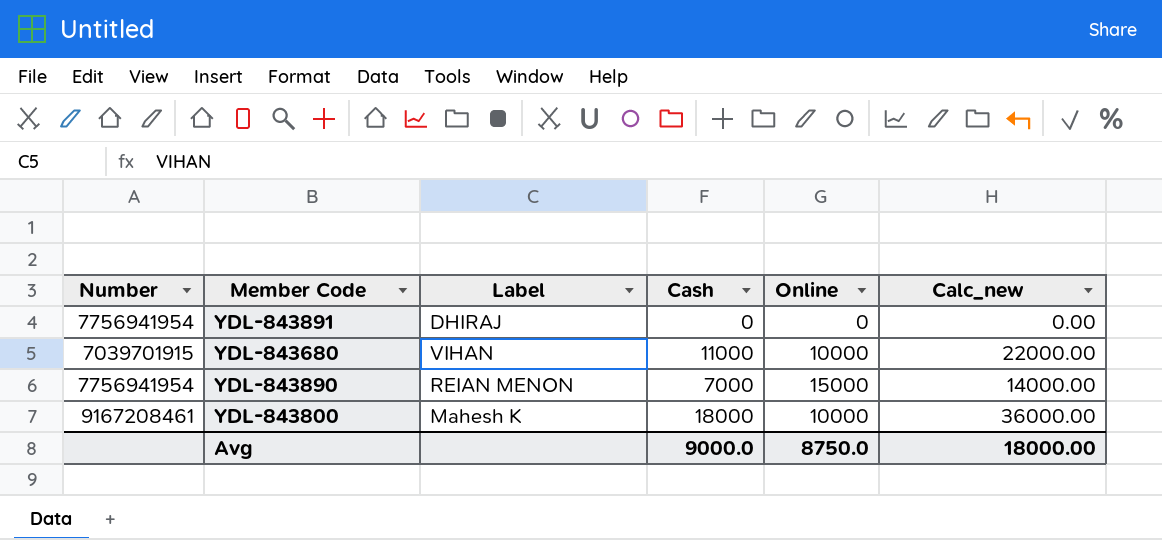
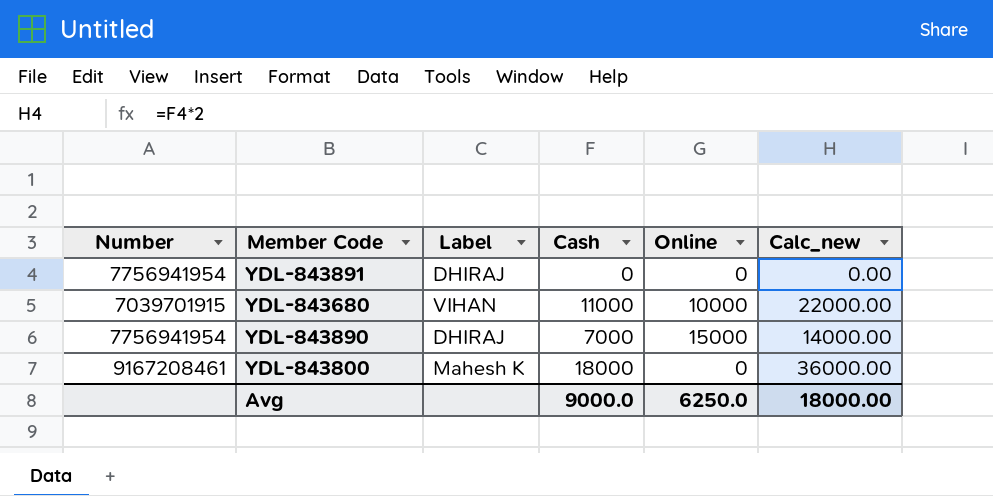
YDL-843890 | Label: REIAN MENON -> DHIRAJ
YDL-843800 | Online: 10000 -> 0
Avg | Online: 8750.0 -> 6250.0

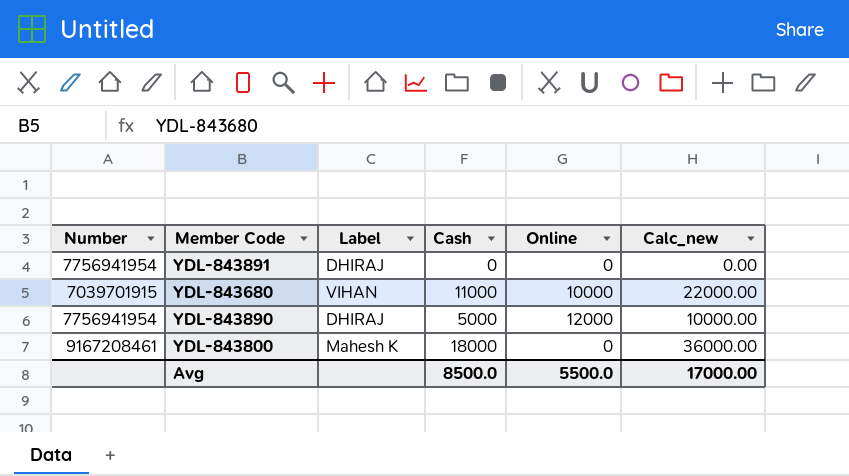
YDL-843890 | Cash: 7000 -> 5000
YDL-843890 | Online: 15000 -> 12000
YDL-843890 | Calc_new: 14000.00 -> 10000.00
Avg | Cash: 9000.0 -> 8500.0
Avg | Online: 6250.0 -> 5500.0
Avg | Calc_new: 18000.00 -> 17000.00

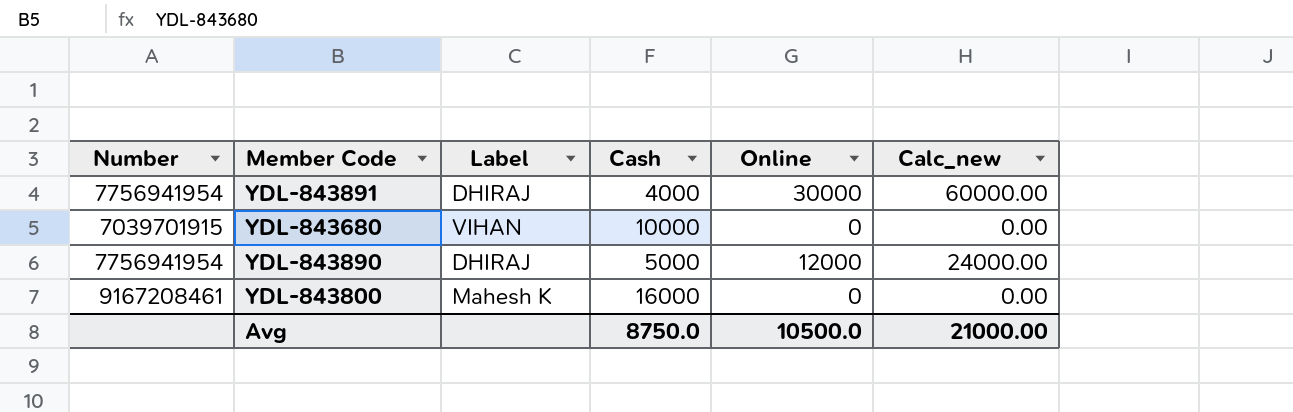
column Calc_new | formula: [Cash] * 2 -> [Online] * 2
YDL-843891 | Cash: 0 -> 4000
YDL-843891 | Online: 0 -> 30000
YDL-843680 | Cash: 11000 -> 10000
YDL-843680 | Online: 10000 -> 0
YDL-843800 | Cash: 18000 -> 16000
Avg | Cash: 8500.0 -> 8750.0
Avg | Online: 5500.0 -> 10500.0
Avg | Calc_new: 17000.00 -> 21000.00

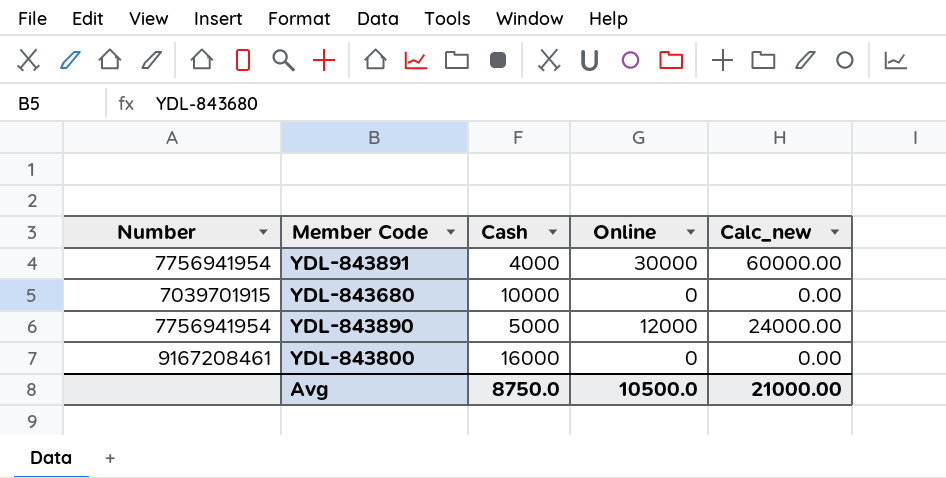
column Label | position: 3 -> none

